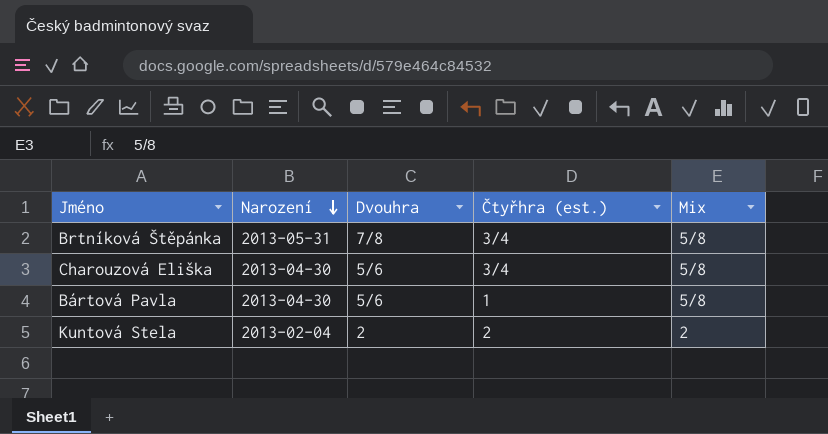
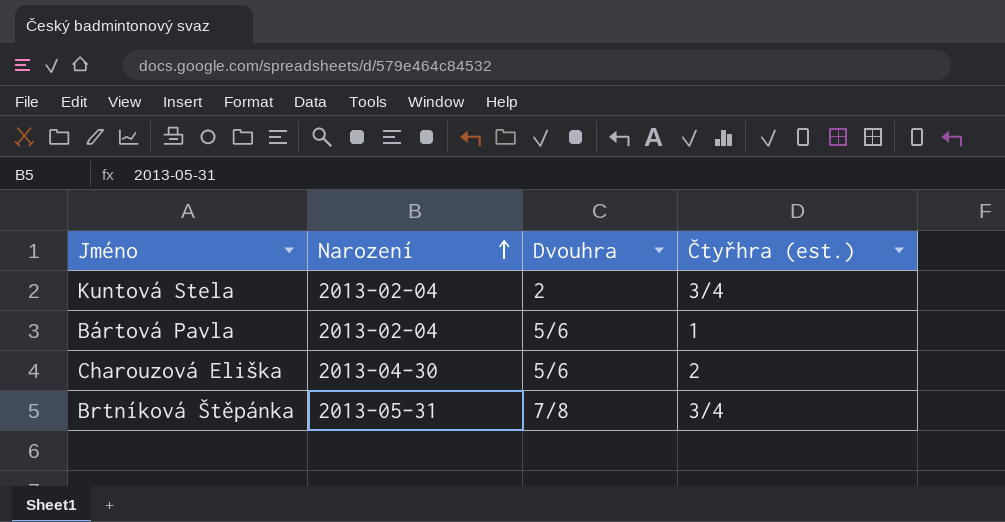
row order: Narození descending -> Narození ascending
column Mix | position: 5 -> none
Kuntová Stela | Čtyřhra (est.): 2 -> 3/4
Bártová Pavla | Narození: 2013-04-30 -> 2013-02-04
Charouzová Eliška | Čtyřhra (est.): 3/4 -> 2

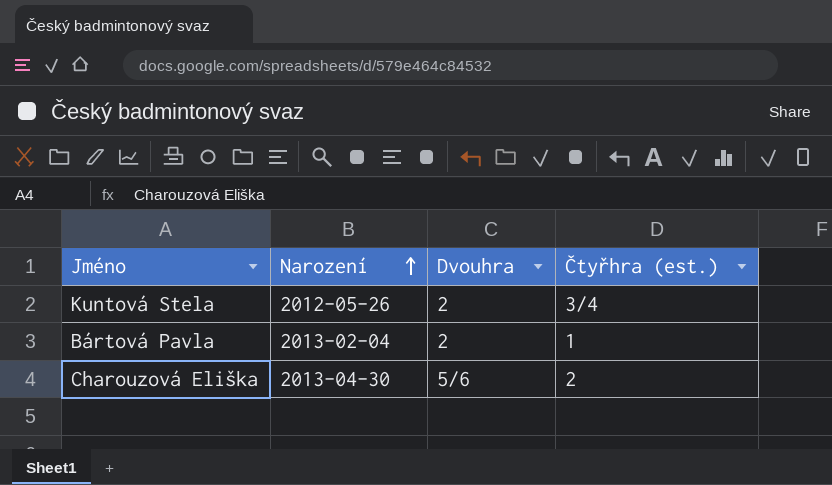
row Brtníková Štěpánka: 2013-05-31 | 7/8 | 3/4 -> none
Kuntová Stela | Narození: 2013-02-04 -> 2012-05-26
Bártová Pavla | Dvouhra: 5/6 -> 2

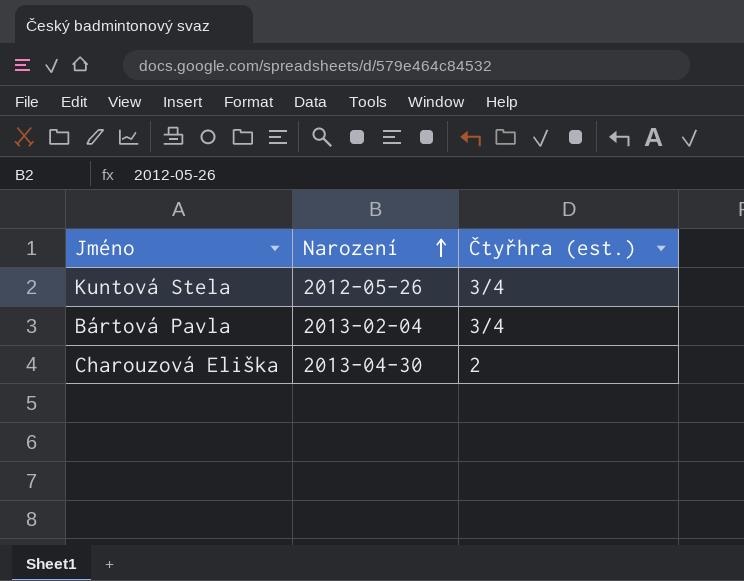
column Dvouhra | position: 3 -> none
Bártová Pavla | Čtyřhra (est.): 1 -> 3/4

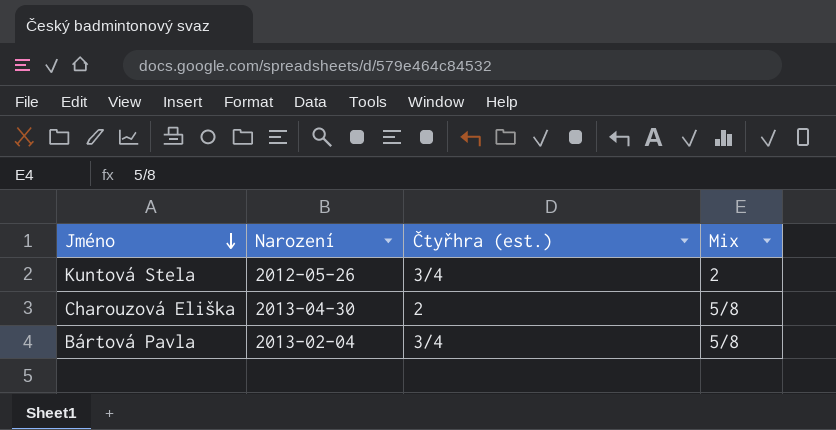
row order: Narození ascending -> Jméno descending
column Mix | position: none -> 4

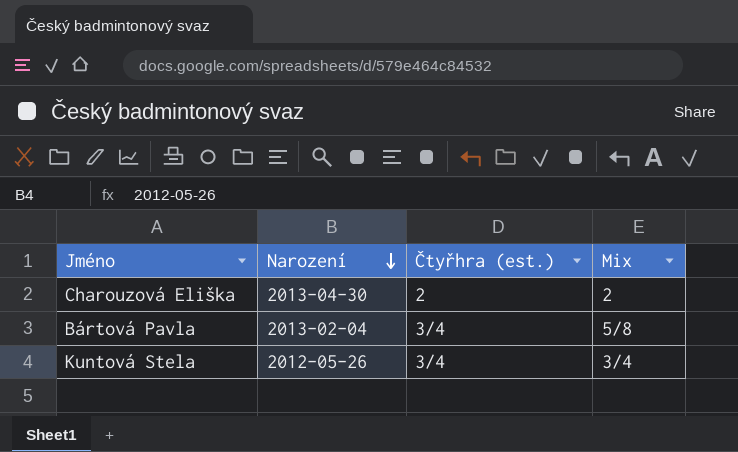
row order: Jméno descending -> Narození descending
Charouzová Eliška | Mix: 5/8 -> 2
Kuntová Stela | Mix: 2 -> 3/4

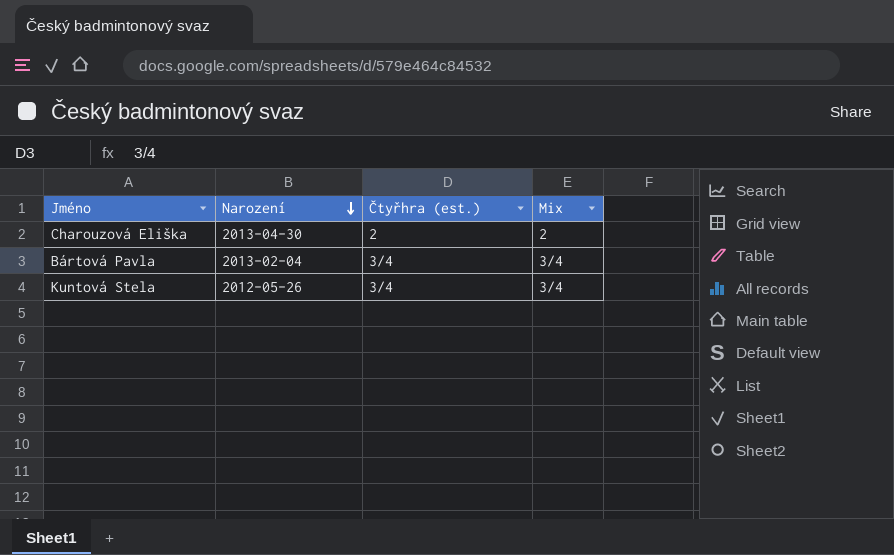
Bártová Pavla | Mix: 5/8 -> 3/4

